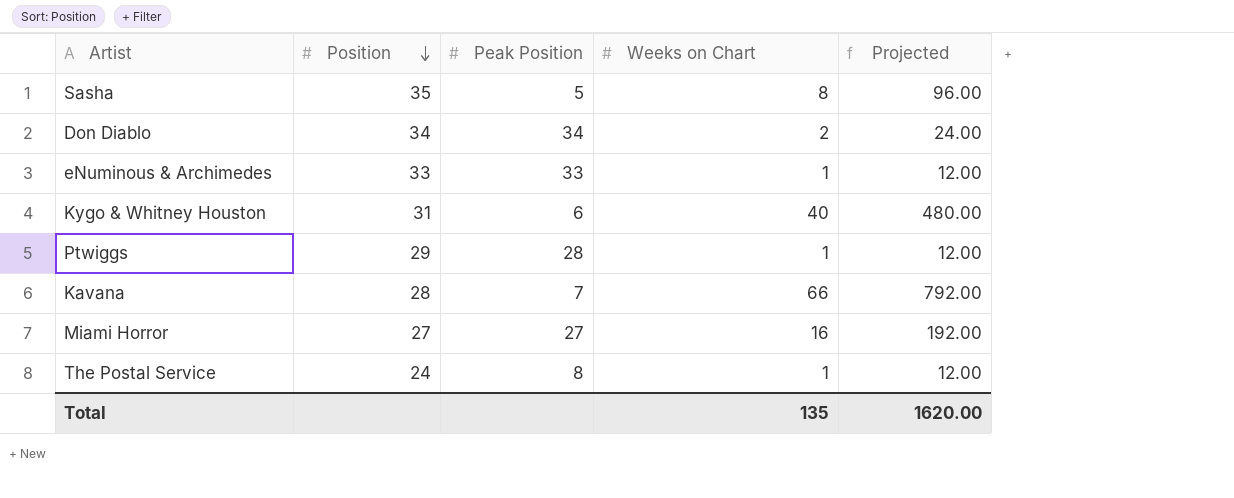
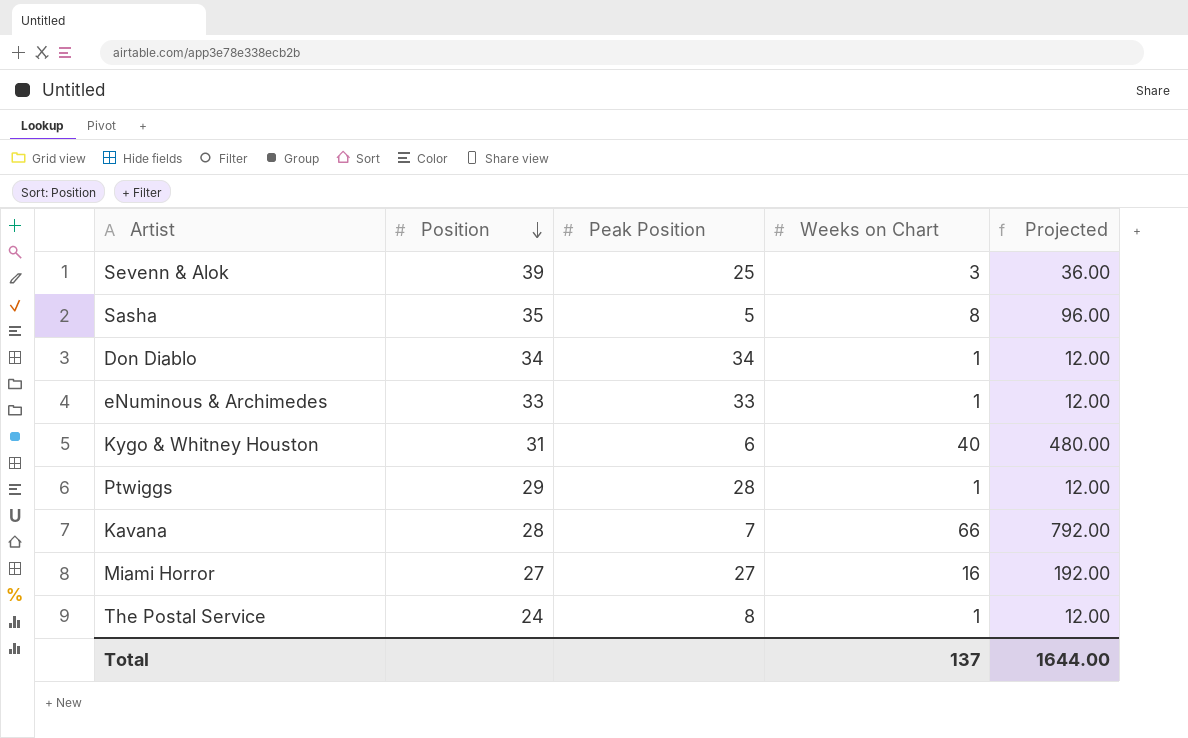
row Sevenn & Alok: none -> 39 | 25 | 3 | 36.00
Don Diablo | Weeks on Chart: 2 -> 1
Don Diablo | Projected: 24.00 -> 12.00
Total | Weeks on Chart: 135 -> 137
Total | Projected: 1620.00 -> 1644.00

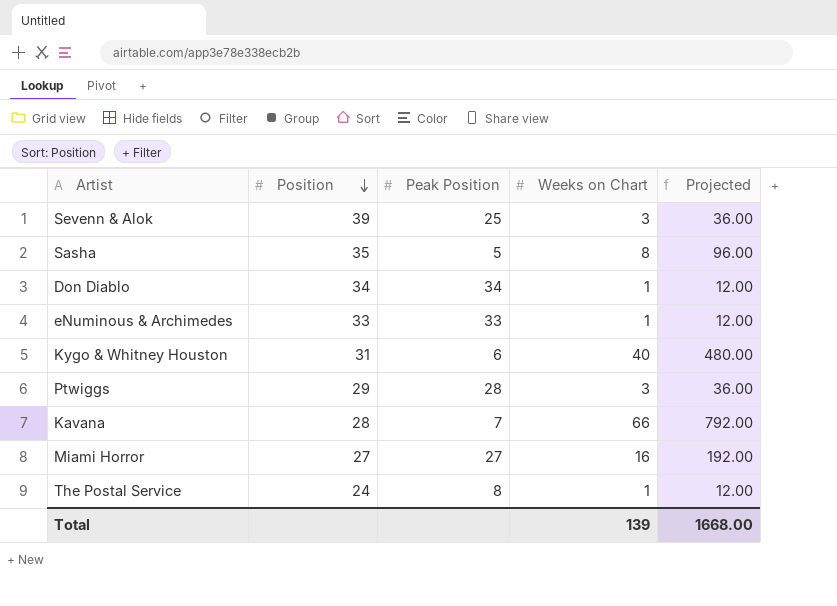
Ptwiggs | Weeks on Chart: 1 -> 3
Ptwiggs | Projected: 12.00 -> 36.00
Total | Weeks on Chart: 137 -> 139
Total | Projected: 1644.00 -> 1668.00

